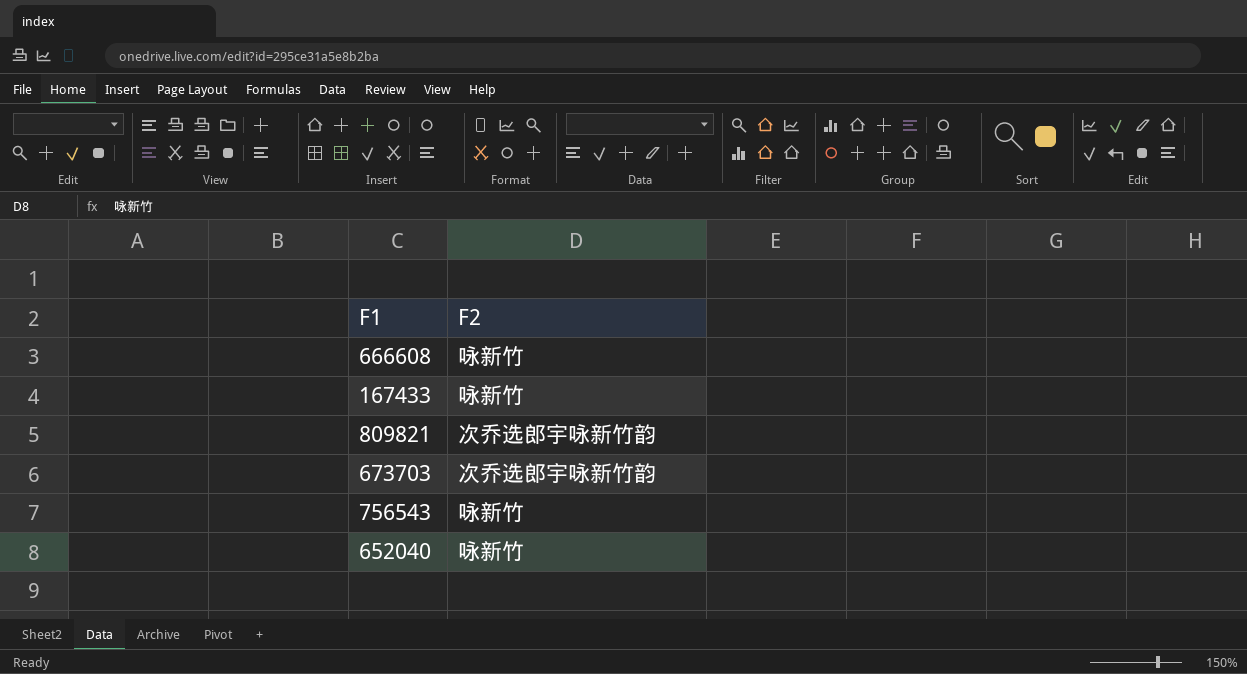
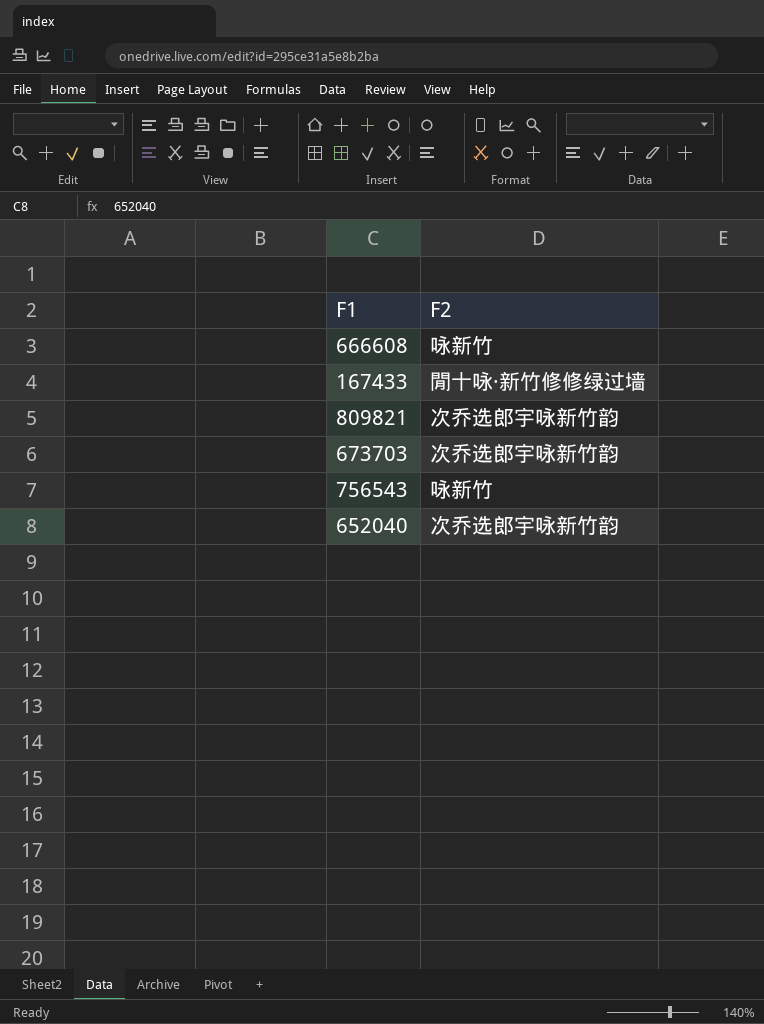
167433 | F2: 咏新竹 -> 閒十咏·新竹修修绿过墙
652040 | F2: 咏新竹 -> 次乔选郎宇咏新竹韵

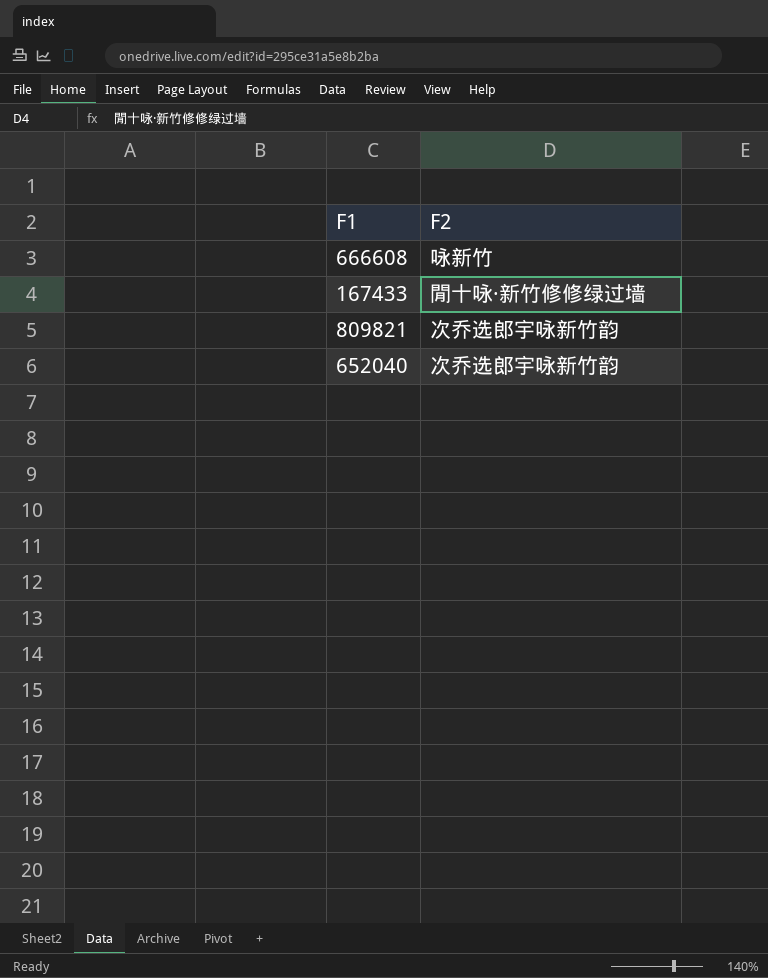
row 673703: 次乔选郎宇咏新竹韵 -> none
row 756543: 咏新竹 -> none

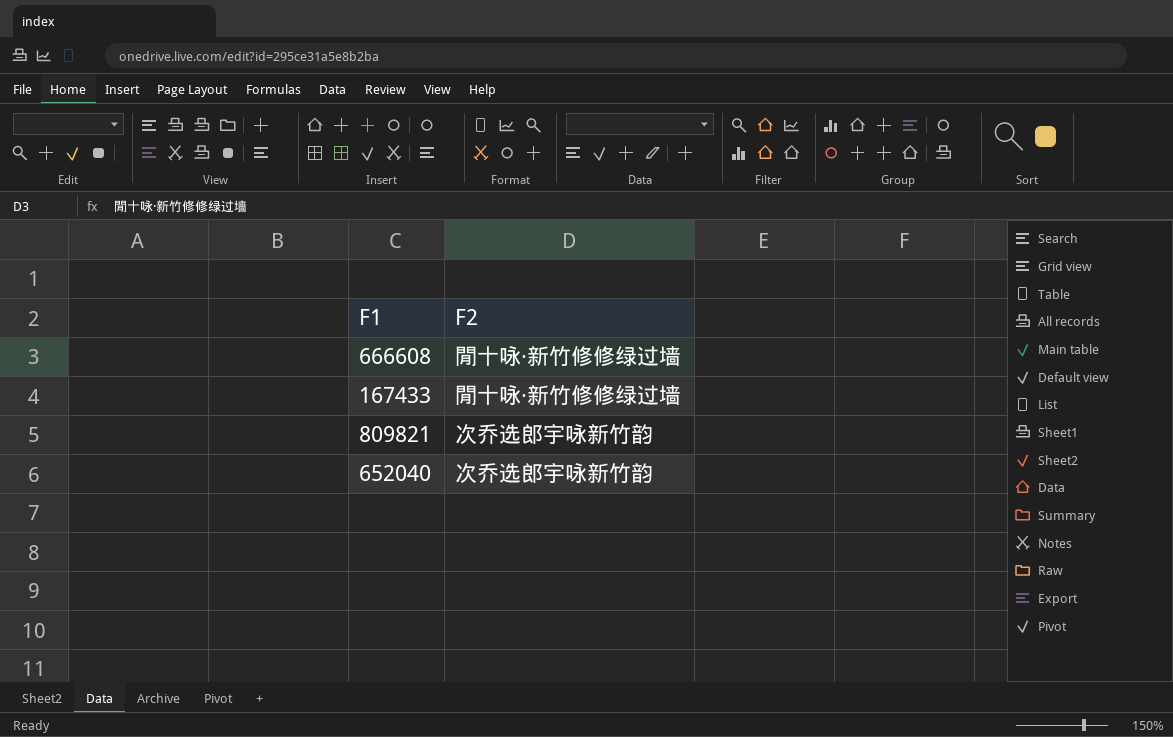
666608 | F2: 咏新竹 -> 閒十咏·新竹修修绿过墙

